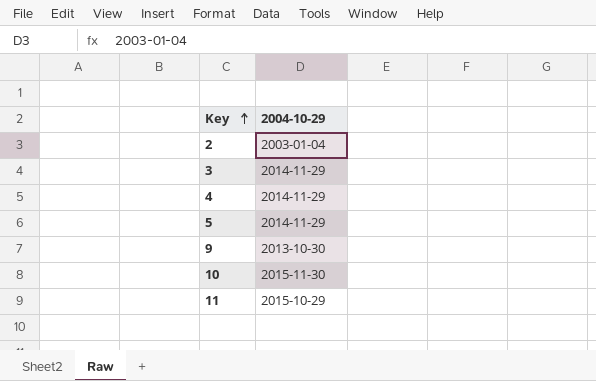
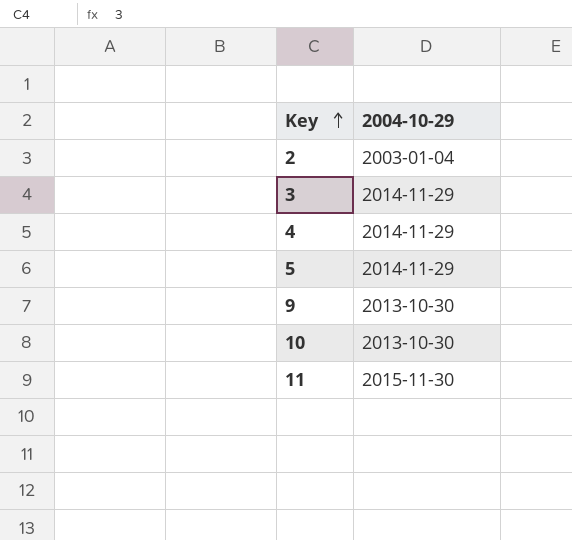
10 | 2004-10-29: 2015-11-30 -> 2013-10-30
11 | 2004-10-29: 2015-10-29 -> 2015-11-30

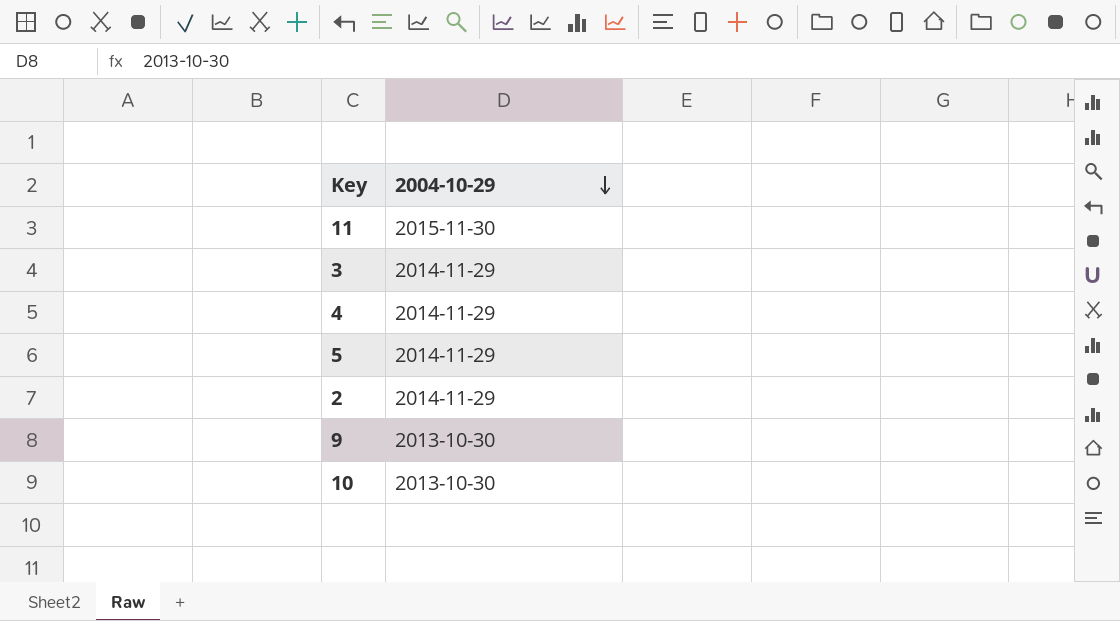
row order: Key ascending -> 2004-10-29 descending
2 | 2004-10-29: 2003-01-04 -> 2014-11-29

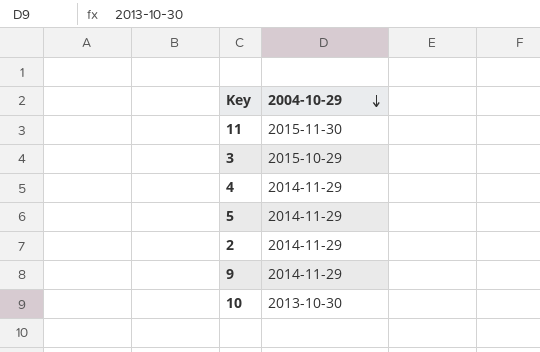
3 | 2004-10-29: 2014-11-29 -> 2015-10-29
9 | 2004-10-29: 2013-10-30 -> 2014-11-29

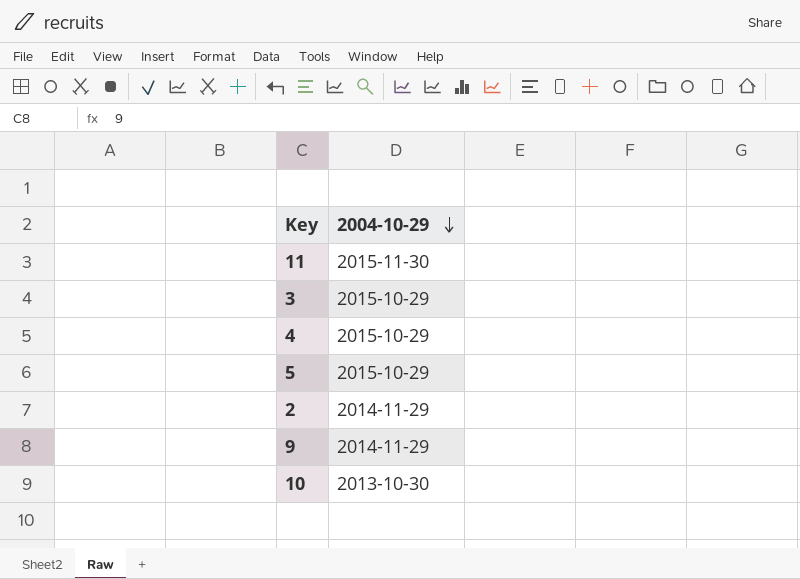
4 | 2004-10-29: 2014-11-29 -> 2015-10-29
5 | 2004-10-29: 2014-11-29 -> 2015-10-29

